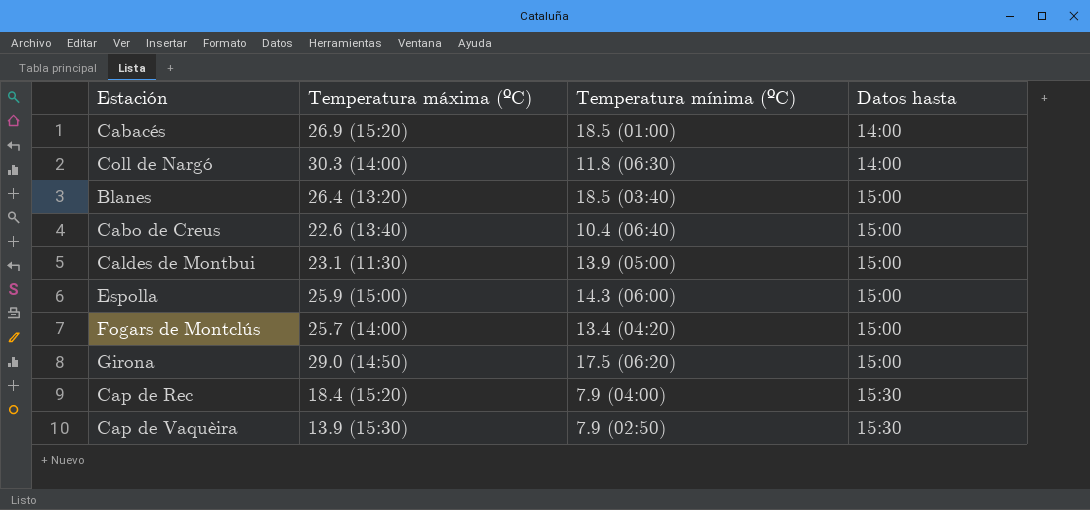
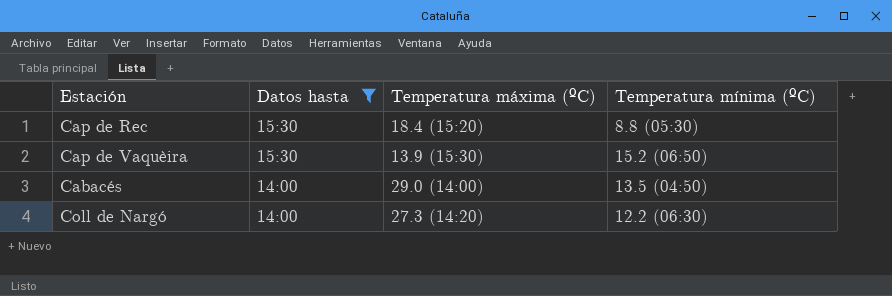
filter: none -> Datos hasta != 15:00
row order: Datos hasta ascending -> Datos hasta descending
column Datos hasta | position: 4 -> 2
Cap de Rec | Temperatura mínima (ºC): 7.9 (04:00) -> 8.8 (05:30)
Cap de Vaquèira | Temperatura mínima (ºC): 7.9 (02:50) -> 15.2 (06:50)
Cabacés | Temperatura máxima (ºC): 26.9 (15:20) -> 29.0 (14:00)
Cabacés | Temperatura mínima (ºC): 18.5 (01:00) -> 13.5 (04:50)
Coll de Nargó | Temperatura máxima (ºC): 30.3 (14:00) -> 27.3 (14:20)
Coll de Nargó | Temperatura mínima (ºC): 11.8 (06:30) -> 12.2 (06:30)

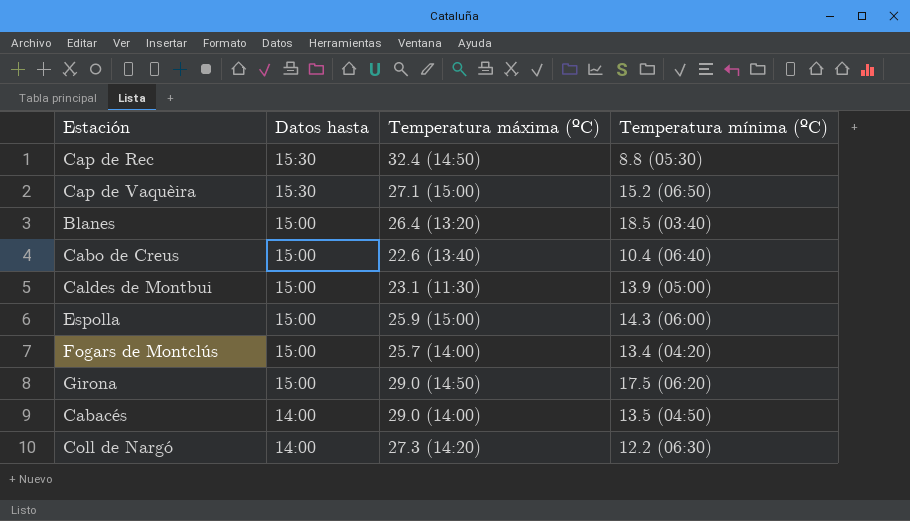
filter: Datos hasta != 15:00 -> none
Cap de Rec | Temperatura máxima (ºC): 18.4 (15:20) -> 32.4 (14:50)
Cap de Vaquèira | Temperatura máxima (ºC): 13.9 (15:30) -> 27.1 (15:00)

